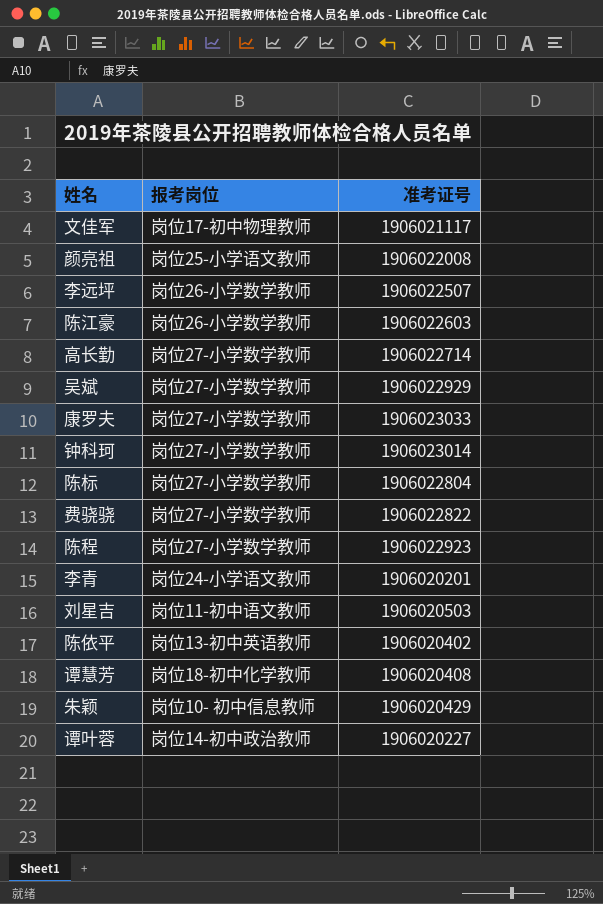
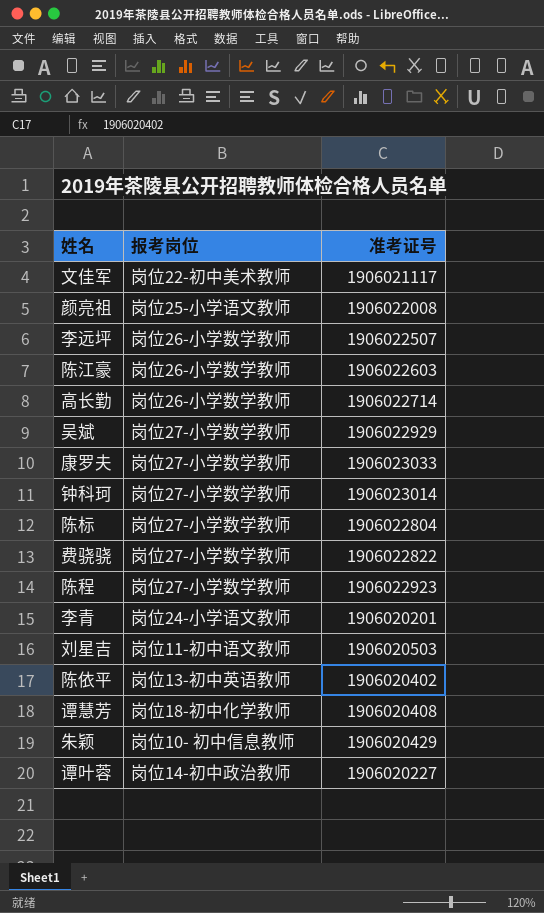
文佳军 | 报考岗位: 岗位17-初中物理教师 -> 岗位22-初中美术教师
高长勤 | 报考岗位: 岗位27-小学数学教师 -> 岗位26-小学数学教师

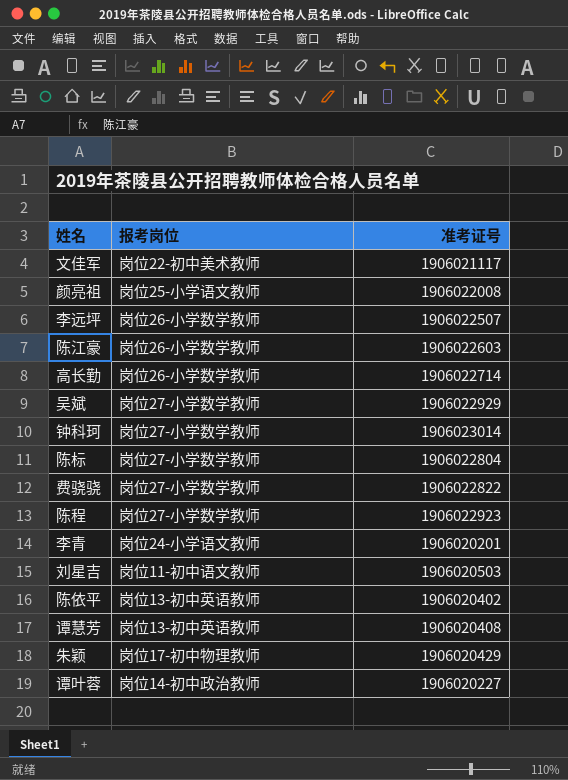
row 康罗夫: 岗位27-小学数学教师 | 1906023033 -> none
谭慧芳 | 报考岗位: 岗位18-初中化学教师 -> 岗位13-初中英语教师
朱颖 | 报考岗位: 岗位10- 初中信息教师 -> 岗位17-初中物理教师

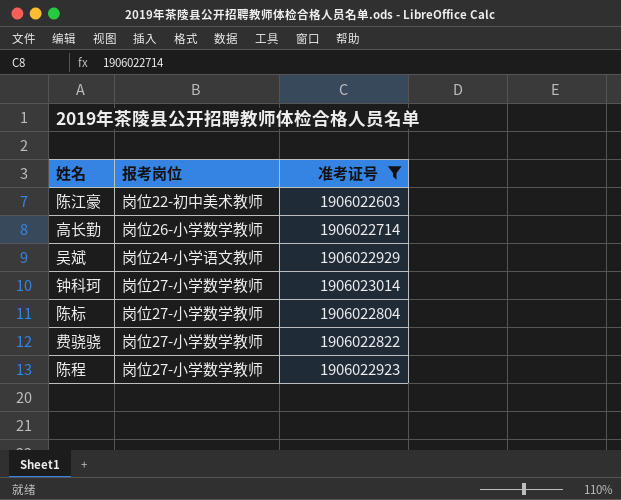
filter: none -> 准考证号 >= 1906022603
陈江豪 | 报考岗位: 岗位26-小学数学教师 -> 岗位22-初中美术教师
吴斌 | 报考岗位: 岗位27-小学数学教师 -> 岗位24-小学语文教师

